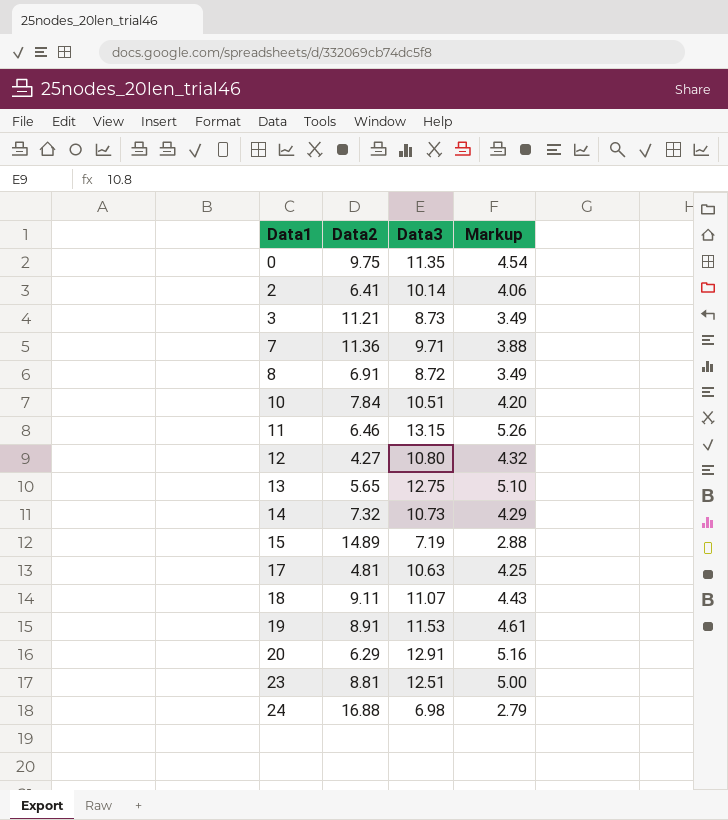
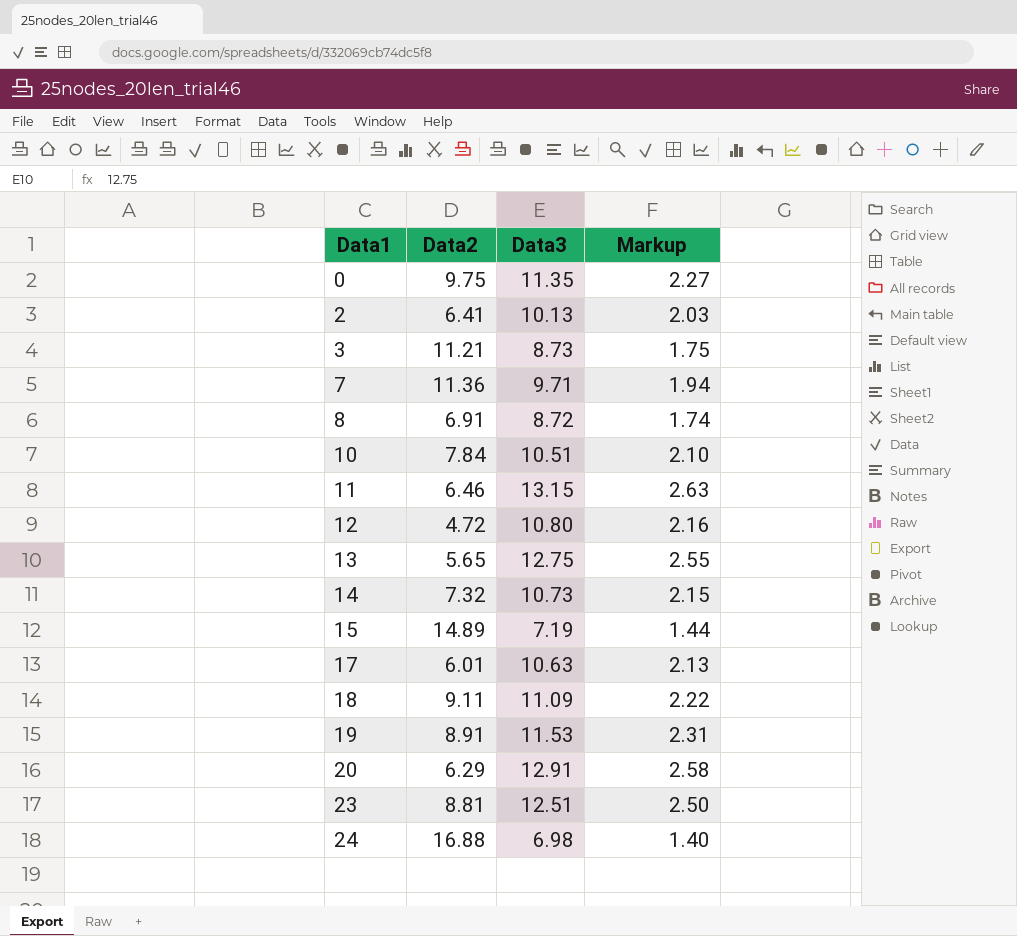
column Markup | formula: [Data3] * 0.4 -> [Data3] * 0.2
2 | Data3: 10.14 -> 10.13
12 | Data2: 4.27 -> 4.72
17 | Data2: 4.81 -> 6.01
18 | Data3: 11.07 -> 11.09

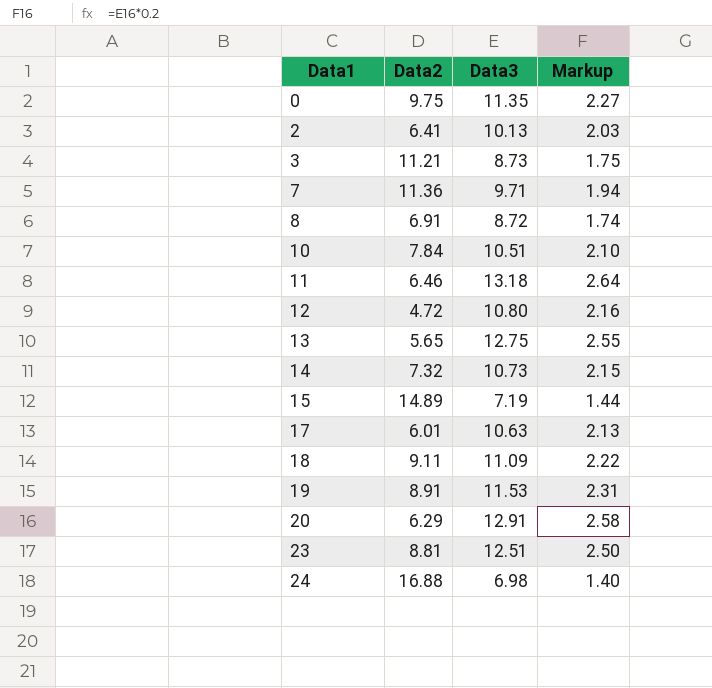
11 | Data3: 13.15 -> 13.18
11 | Markup: 2.63 -> 2.64

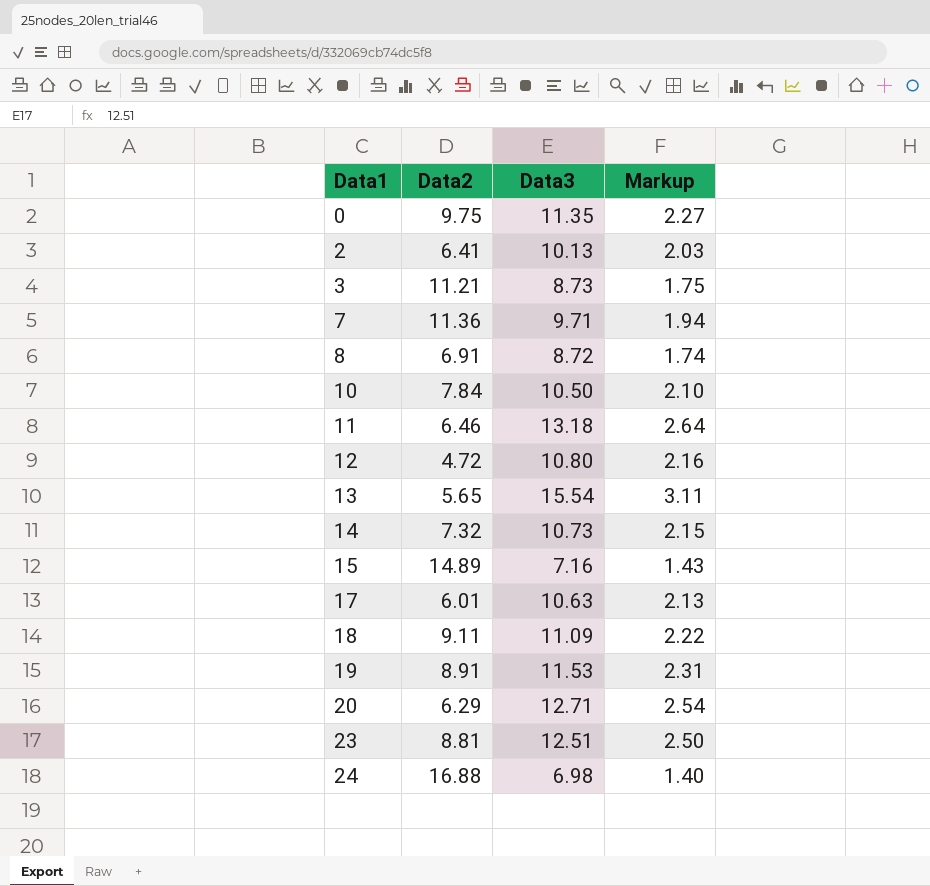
10 | Data3: 10.51 -> 10.50
13 | Data3: 12.75 -> 15.54
13 | Markup: 2.55 -> 3.11
15 | Data3: 7.19 -> 7.16
15 | Markup: 1.44 -> 1.43
20 | Data3: 12.91 -> 12.71
20 | Markup: 2.58 -> 2.54

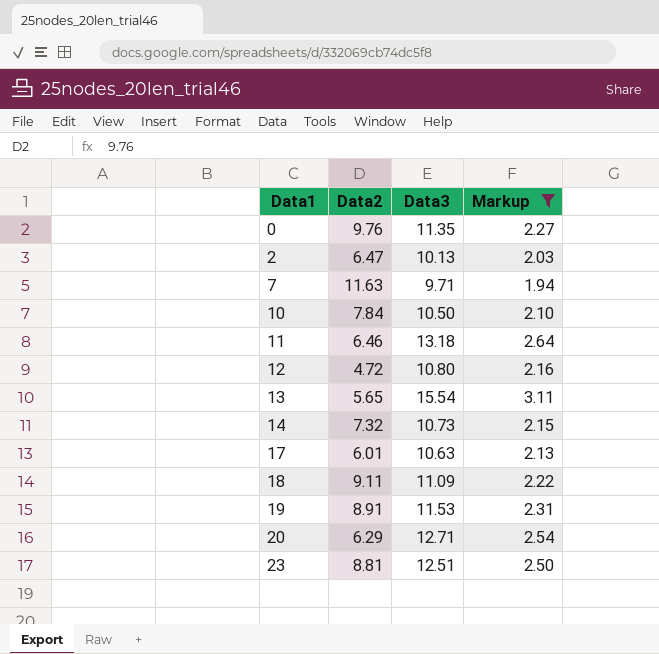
filter: none -> Markup >= 1.94
0 | Data2: 9.75 -> 9.76
2 | Data2: 6.41 -> 6.47
7 | Data2: 11.36 -> 11.63

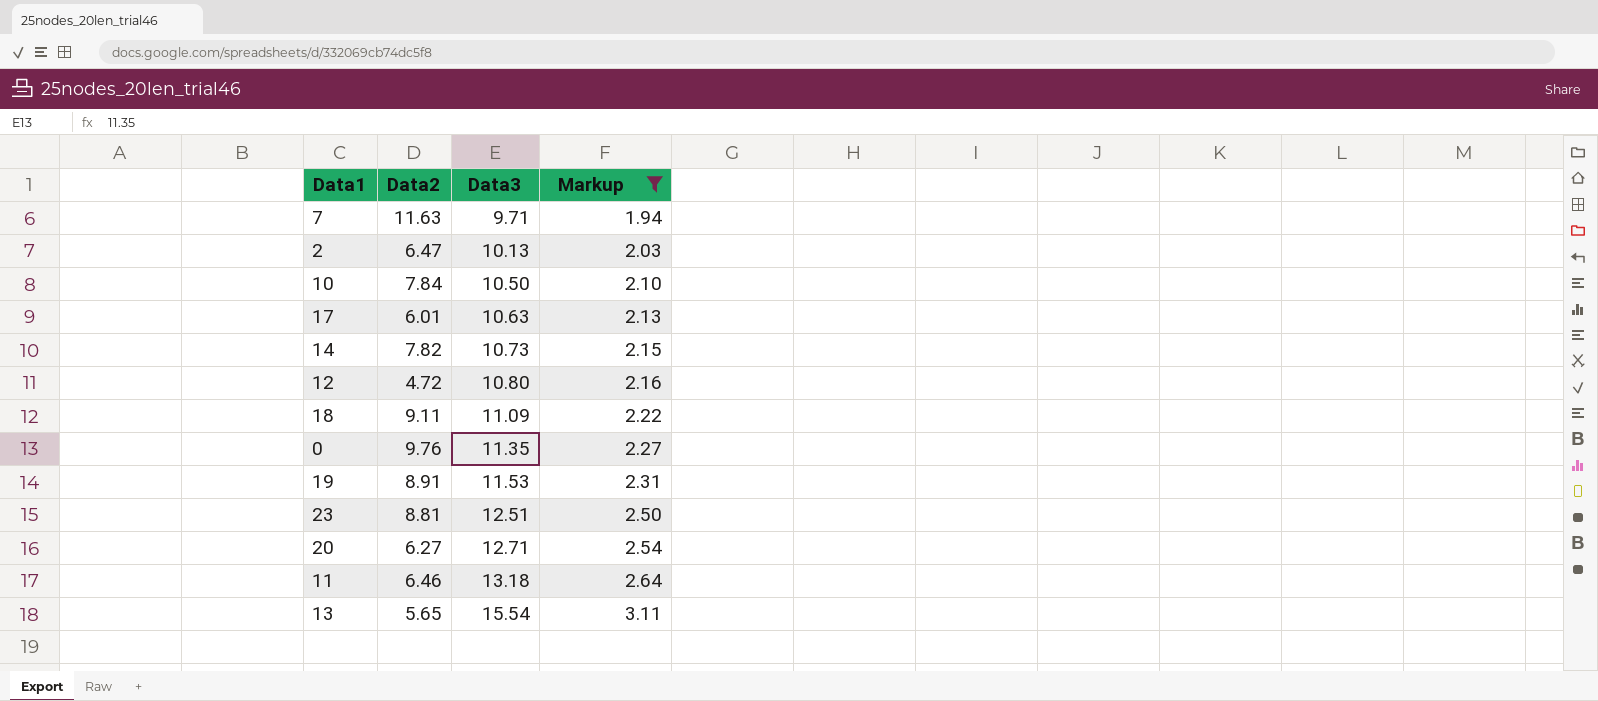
row order: Data1 ascending -> Data3 ascending
14 | Data2: 7.32 -> 7.82
20 | Data2: 6.29 -> 6.27

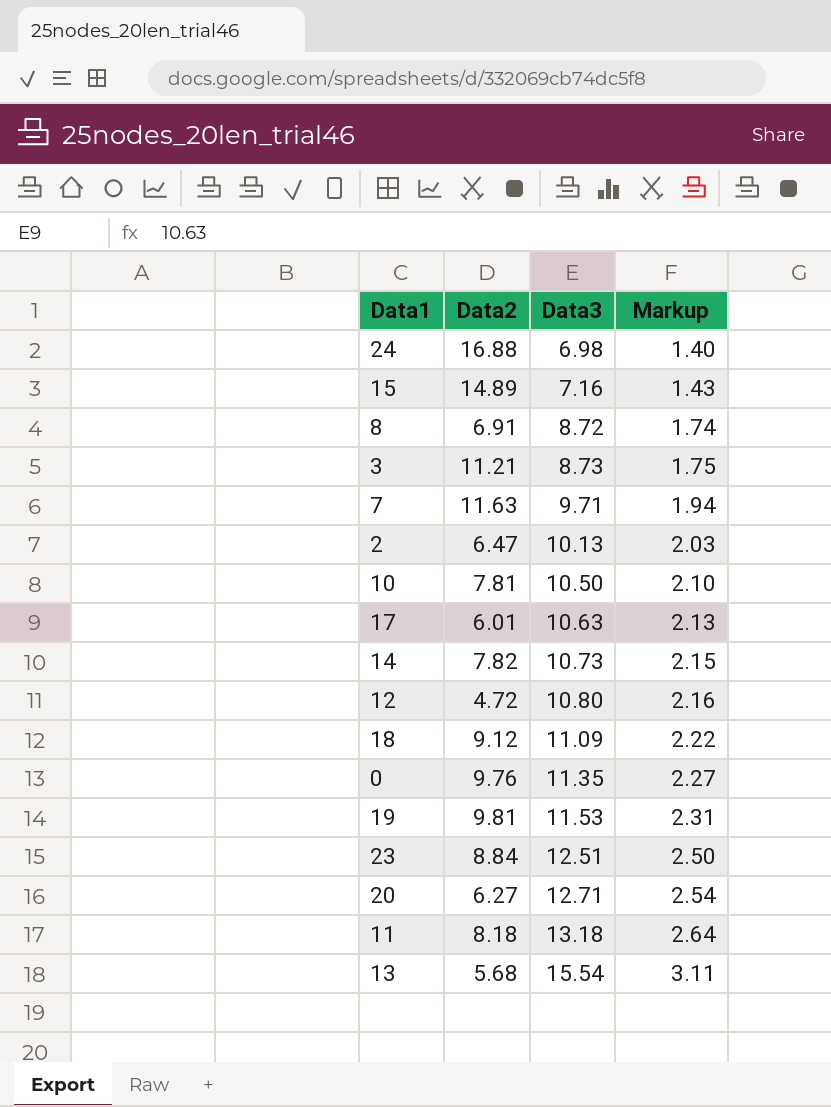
filter: Markup >= 1.94 -> none
10 | Data2: 7.84 -> 7.81
18 | Data2: 9.11 -> 9.12
19 | Data2: 8.91 -> 9.81
23 | Data2: 8.81 -> 8.84
11 | Data2: 6.46 -> 8.18
13 | Data2: 5.65 -> 5.68

